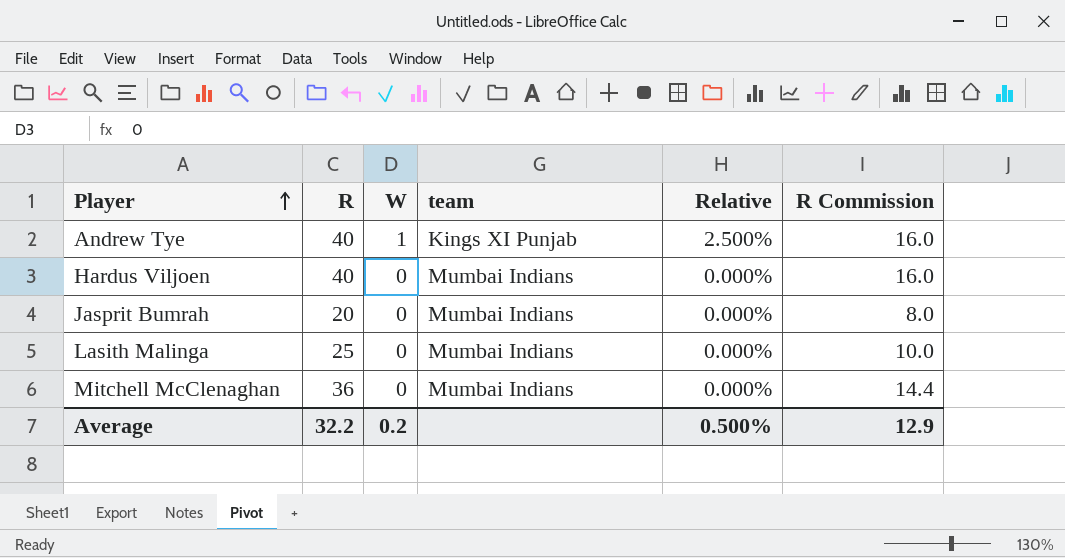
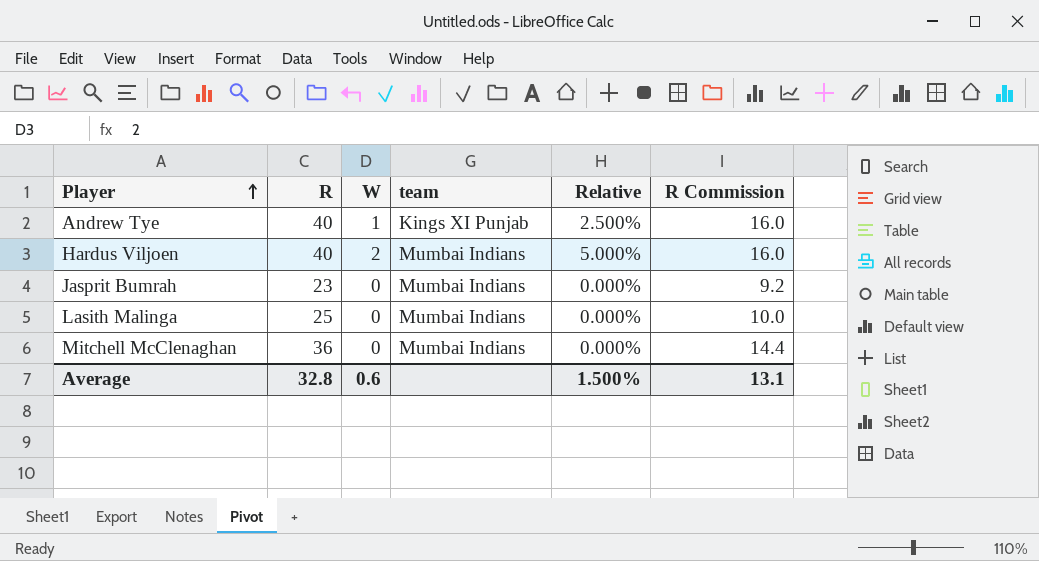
Hardus Viljoen | W: 0 -> 2
Hardus Viljoen | Relative: 0.000% -> 5.000%
Jasprit Bumrah | R: 20 -> 23
Jasprit Bumrah | R Commission: 8.0 -> 9.2
Average | R: 32.2 -> 32.8
Average | W: 0.2 -> 0.6
Average | Relative: 0.500% -> 1.500%
Average | R Commission: 12.9 -> 13.1

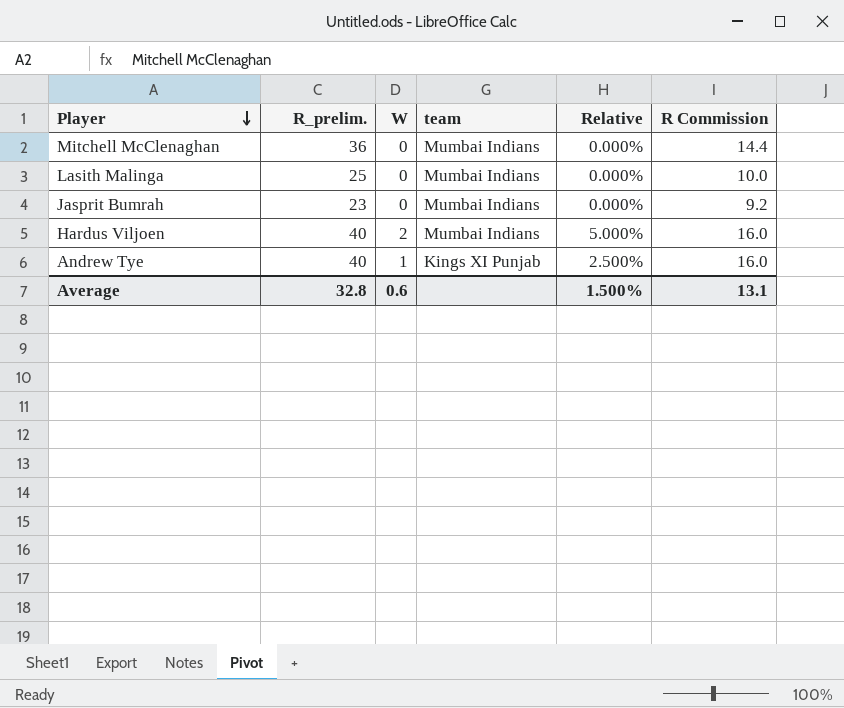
row order: Player ascending -> Player descending
column name: R -> R_prelim.

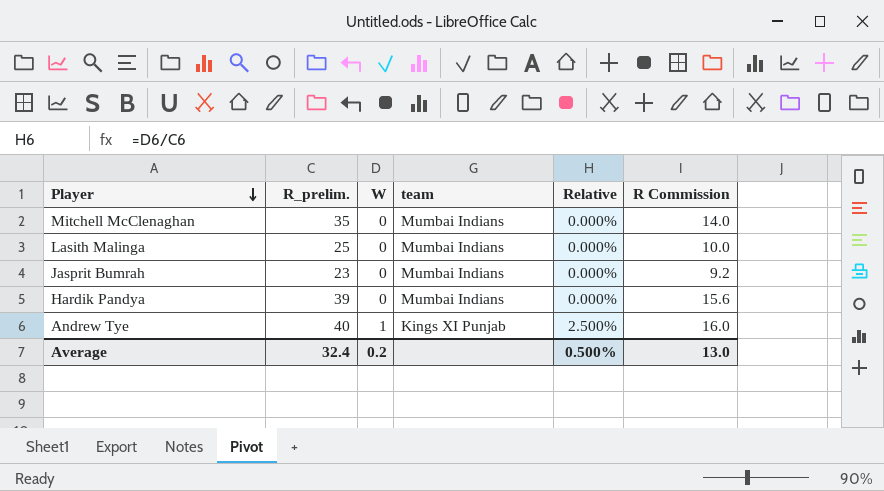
row Hardus Viljoen: 40 | 2 | Mumbai Indians | 5.000% | 16.0 -> none
Mitchell McClenaghan | R_prelim.: 36 -> 35
Mitchell McClenaghan | R Commission: 14.4 -> 14.0
row Hardik Pandya: none -> 39 | 0 | Mumbai Indians | 0.000% | 15.6
Average | R_prelim.: 32.8 -> 32.4
Average | W: 0.6 -> 0.2
Average | Relative: 1.500% -> 0.500%
Average | R Commission: 13.1 -> 13.0

